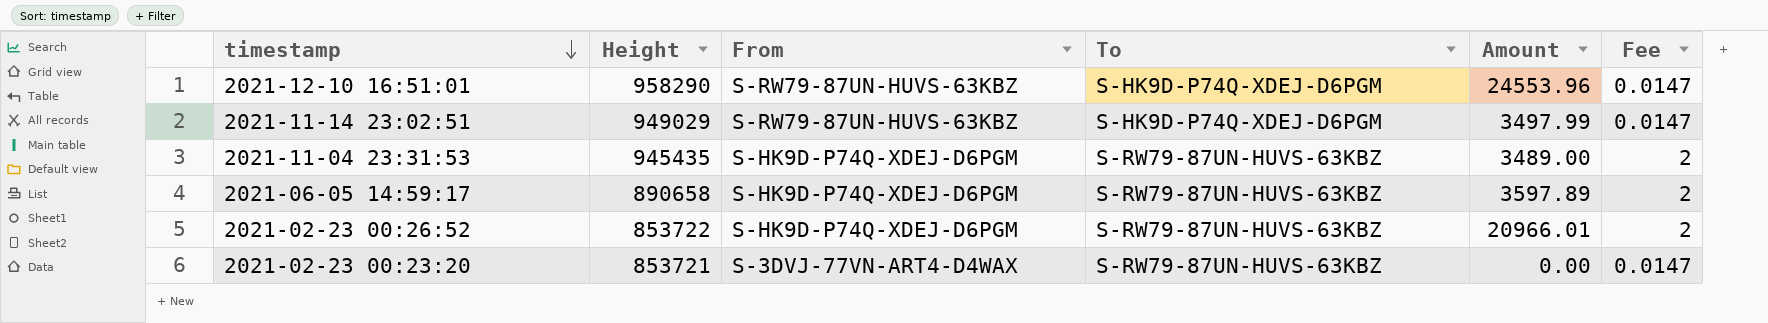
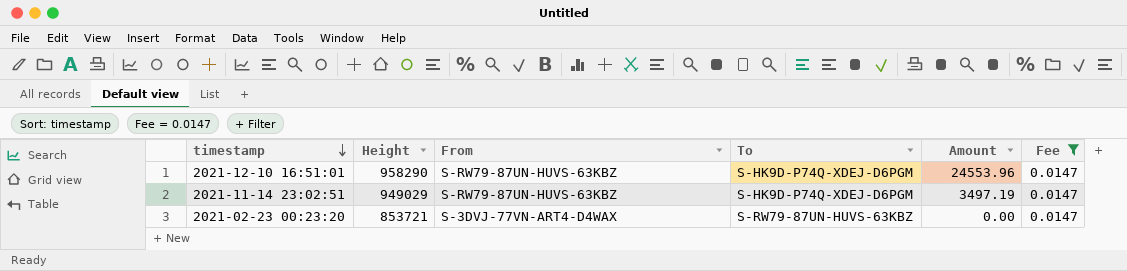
filter: none -> Fee = 0.0147
2021-11-14 23:02:51 | Amount: 3497.99 -> 3497.19

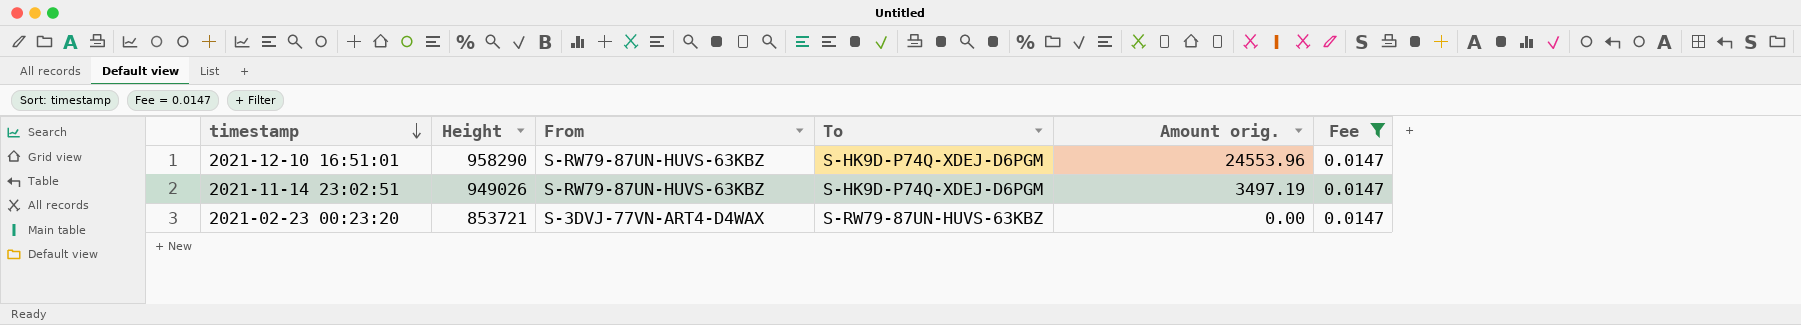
column name: Amount -> Amount orig.
2021-11-14 23:02:51 | Height: 949029 -> 949026

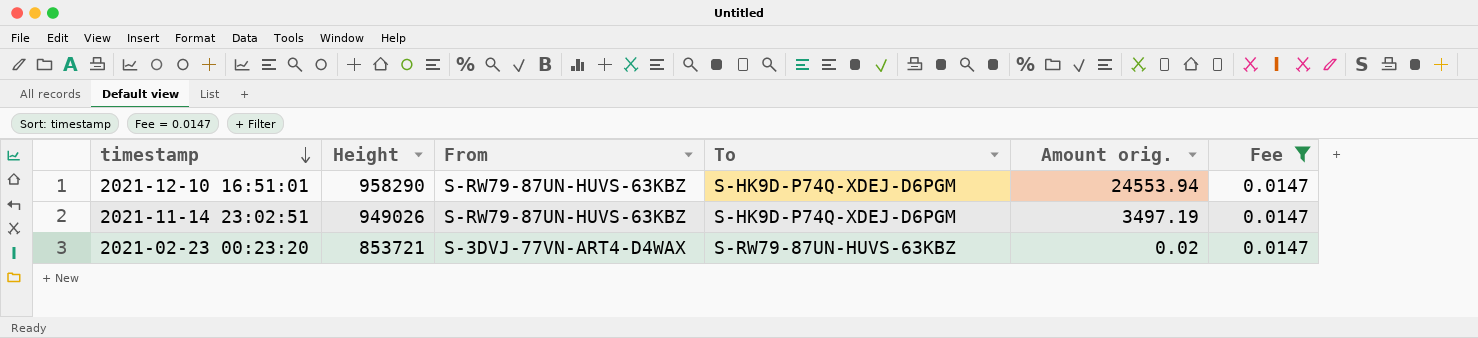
2021-12-10 16:51:01 | Amount orig.: 24553.96 -> 24553.94
2021-02-23 00:23:20 | Amount orig.: 0.00 -> 0.02

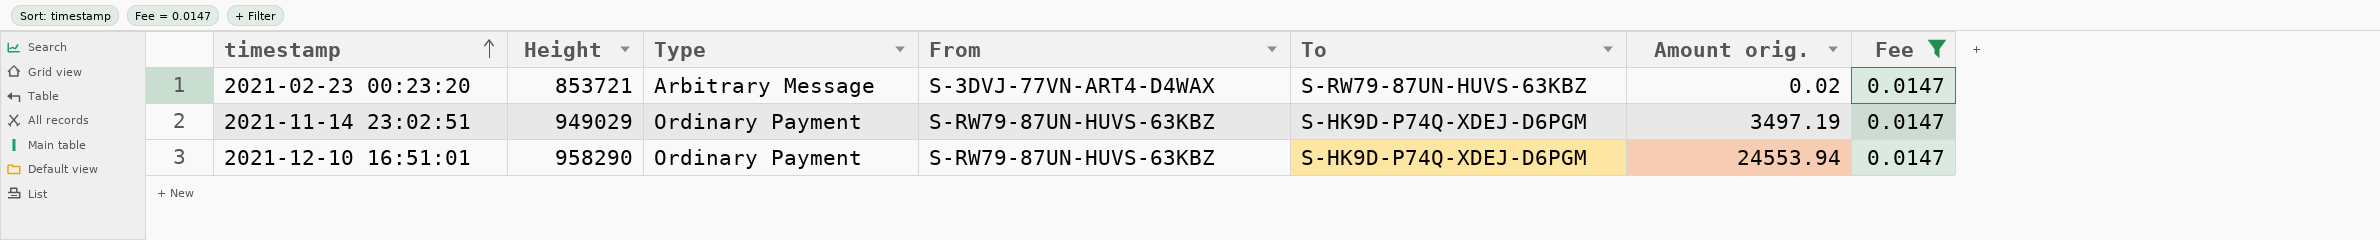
row order: timestamp descending -> timestamp ascending
column Type | position: none -> 3
2021-11-14 23:02:51 | Height: 949026 -> 949029

